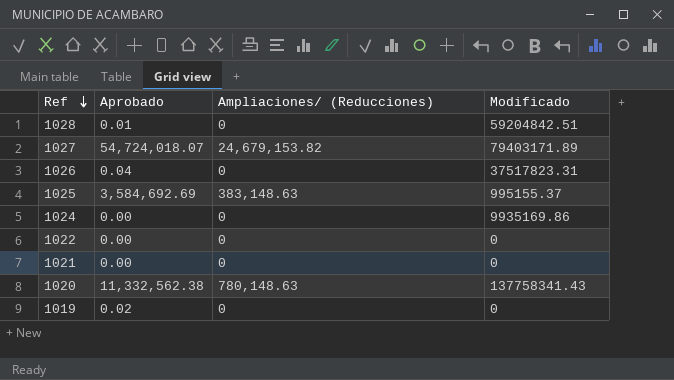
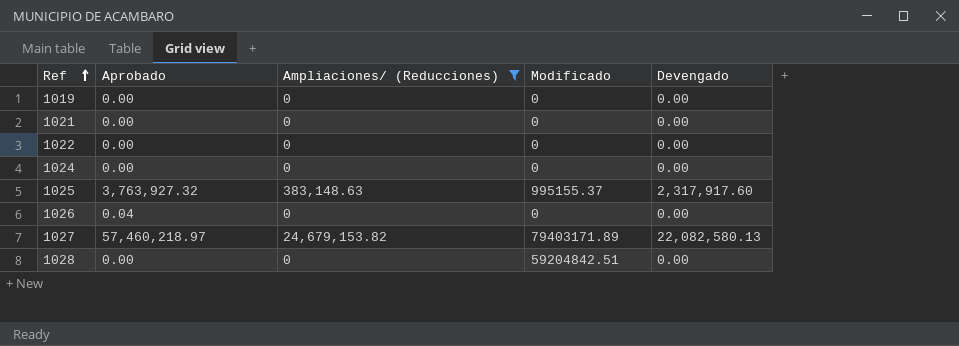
filter: none -> Ampliaciones/ (Reducciones) != 780,148.63
row order: Ref descending -> Ref ascending
column Devengado | position: none -> 5
1019 | Aprobado: 0.02 -> 0.00
1024 | Modificado: 9935169.86 -> 0
1025 | Aprobado: 3,584,692.69 -> 3,763,927.32
1026 | Modificado: 37517823.31 -> 0
1027 | Aprobado: 54,724,018.07 -> 57,460,218.97
1028 | Aprobado: 0.01 -> 0.00

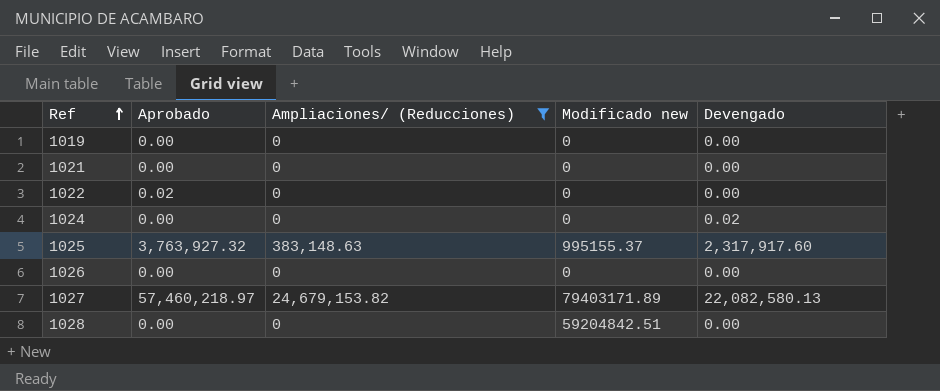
column name: Modificado -> Modificado new
1022 | Aprobado: 0.00 -> 0.02
1024 | Devengado: 0.00 -> 0.02
1026 | Aprobado: 0.04 -> 0.00

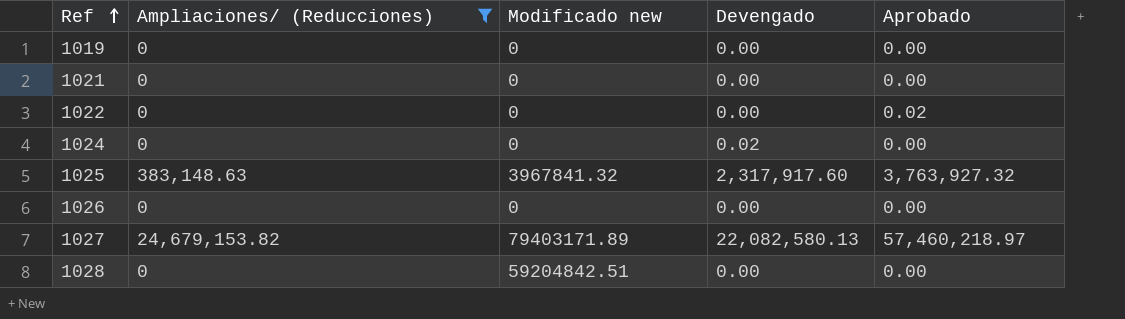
column Aprobado | position: 2 -> 5
1025 | Modificado new: 995155.37 -> 3967841.32

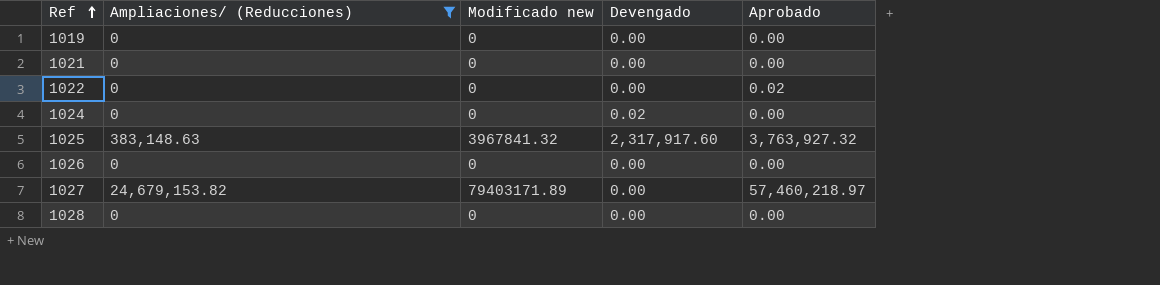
1027 | Devengado: 22,082,580.13 -> 0.00
1028 | Modificado new: 59204842.51 -> 0

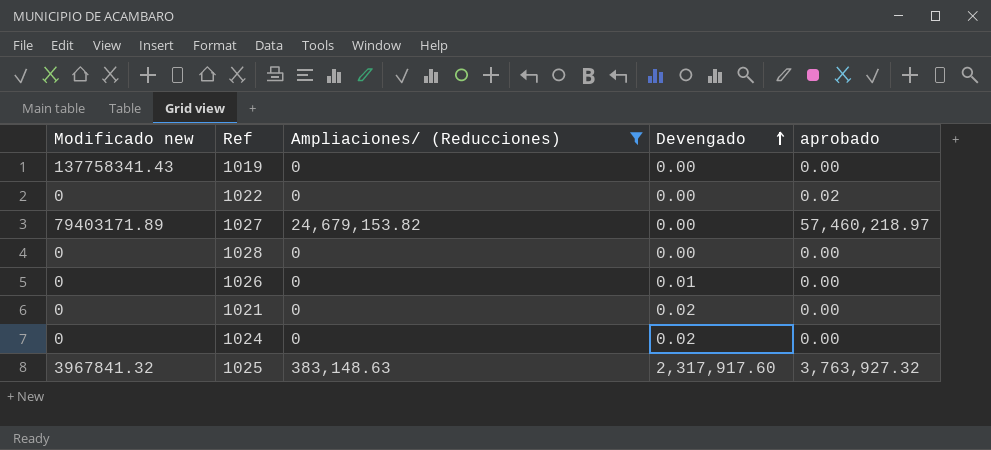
row order: Ref ascending -> Devengado ascending
column Modificado new | position: 3 -> 1
column name: Aprobado -> aprobado
1019 | Modificado new: 0 -> 137758341.43
1026 | Devengado: 0.00 -> 0.01
1021 | Devengado: 0.00 -> 0.02

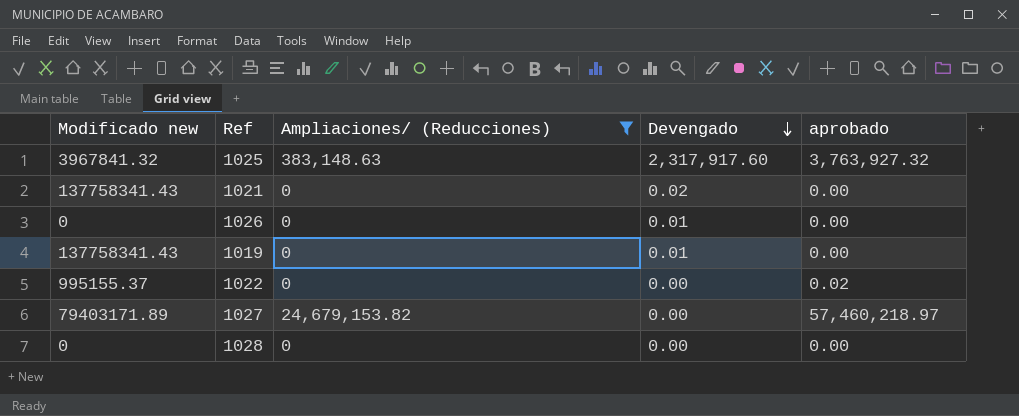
row order: Devengado ascending -> Devengado descending
row 1024: 0 | 0 | 0.02 | 0.00 -> none
1021 | Modificado new: 0 -> 137758341.43
1019 | Devengado: 0.00 -> 0.01
1022 | Modificado new: 0 -> 995155.37

